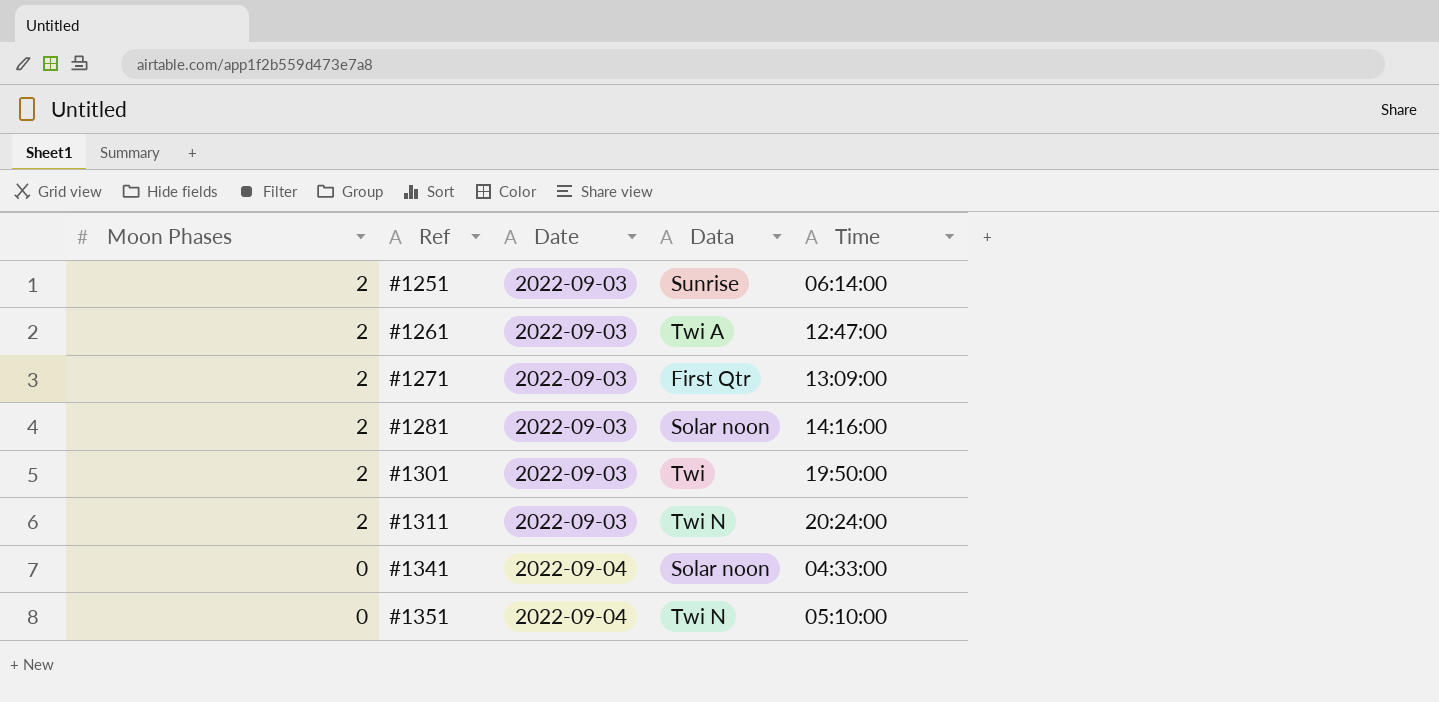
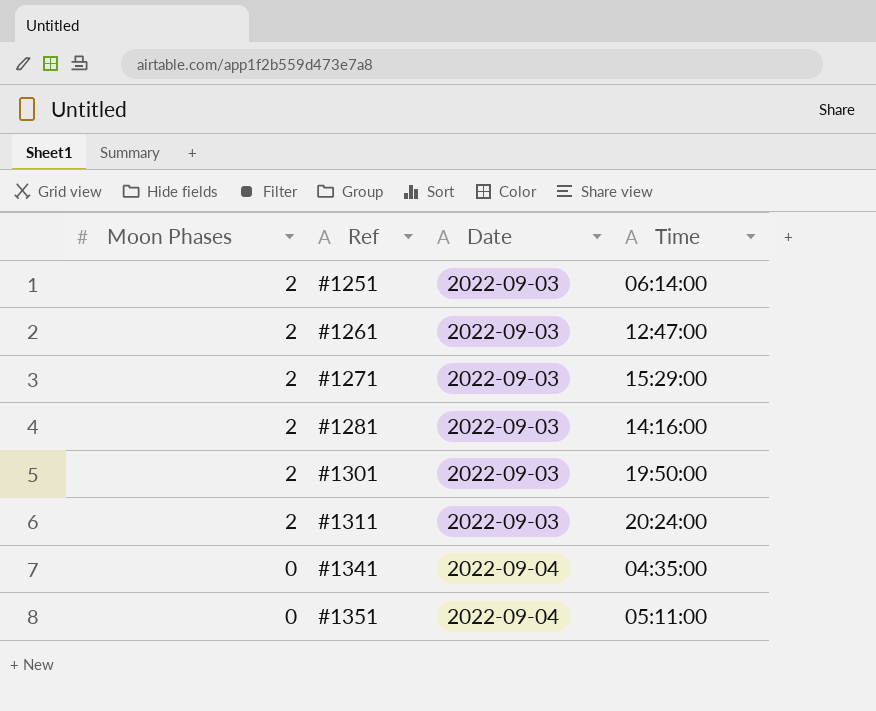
column Data | position: 4 -> none
#1271 | Time: 13:09:00 -> 15:29:00
#1341 | Time: 04:33:00 -> 04:35:00
#1351 | Time: 05:10:00 -> 05:11:00

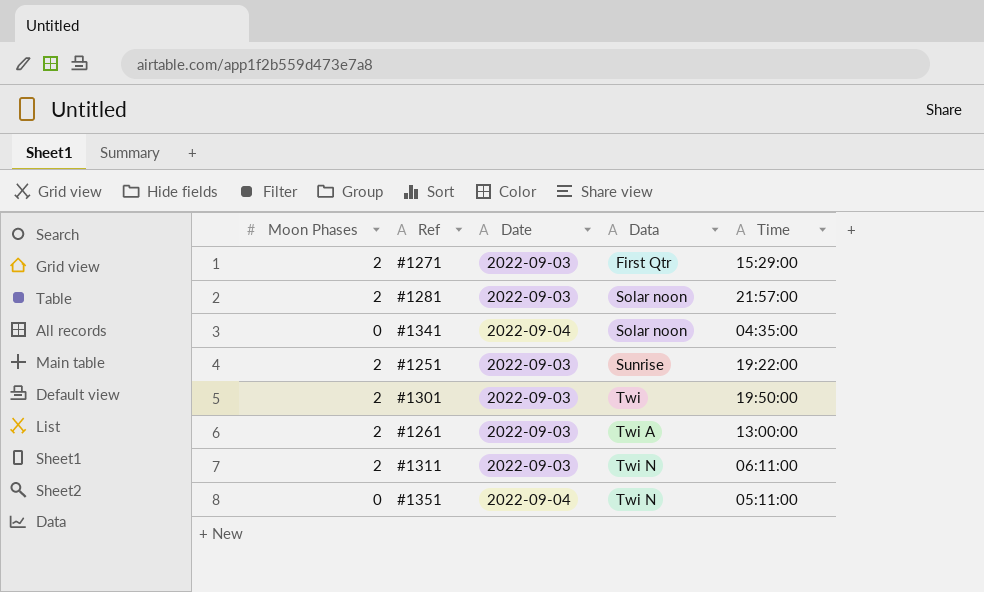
row order: Moon Phases descending -> Data ascending
column Data | position: none -> 4
#1281 | Time: 14:16:00 -> 21:57:00
#1251 | Time: 06:14:00 -> 19:22:00
#1261 | Time: 12:47:00 -> 13:00:00
#1311 | Time: 20:24:00 -> 06:11:00

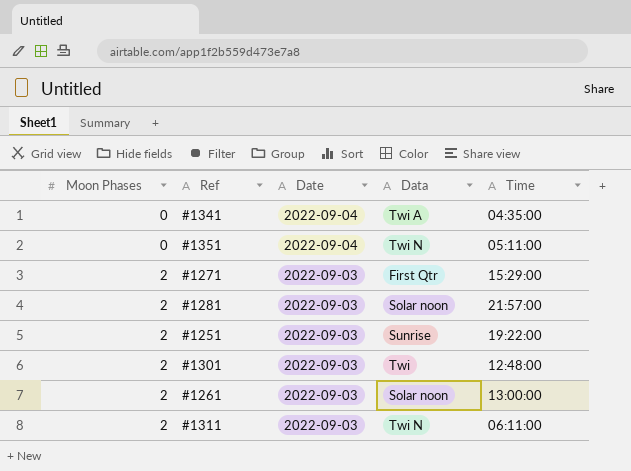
row order: Data ascending -> Moon Phases ascending
#1341 | Data: Solar noon -> Twi A
#1301 | Time: 19:50:00 -> 12:48:00
#1261 | Data: Twi A -> Solar noon

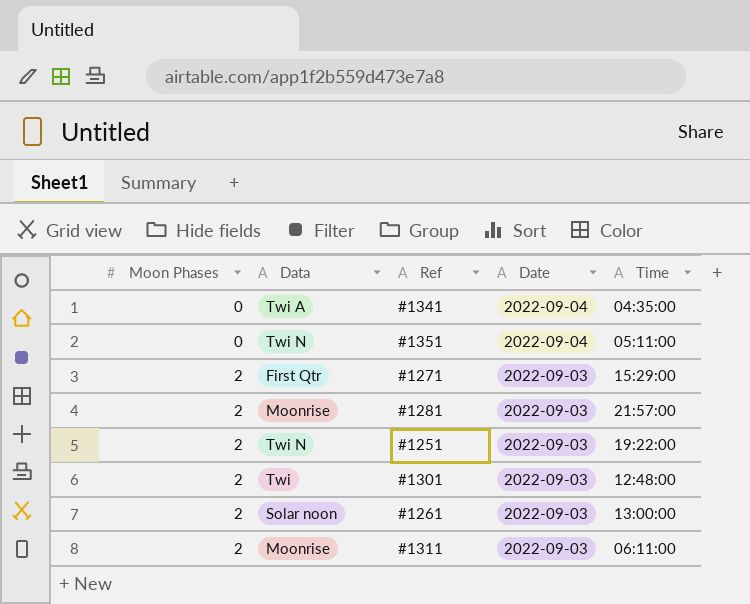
column Data | position: 4 -> 2
#1281 | Data: Solar noon -> Moonrise
#1251 | Data: Sunrise -> Twi N
#1311 | Data: Twi N -> Moonrise

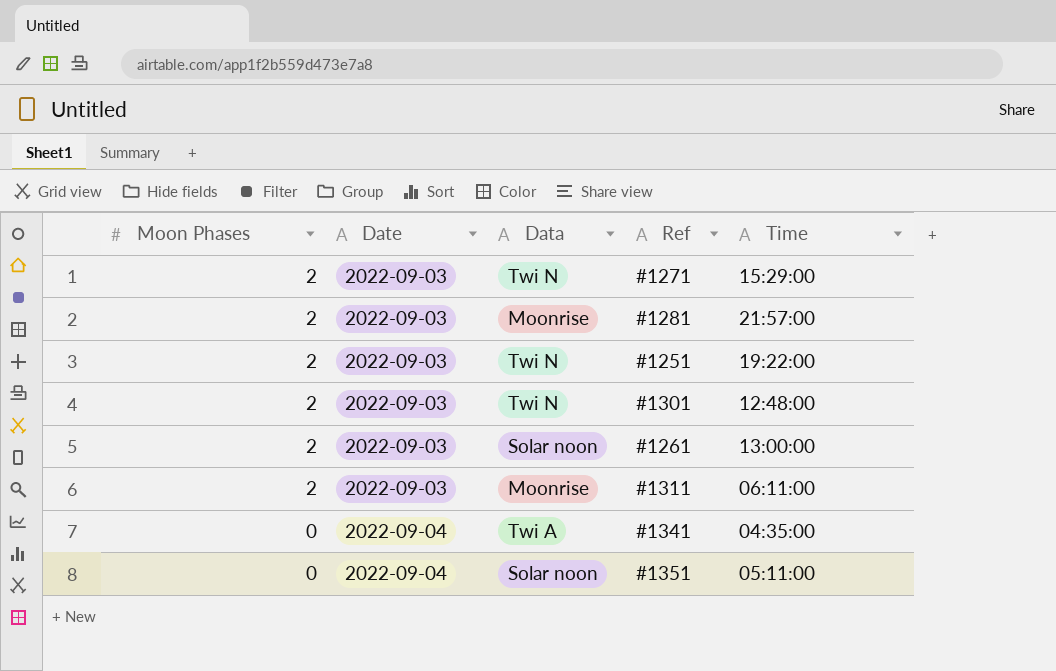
row order: Moon Phases ascending -> Moon Phases descending
column Date | position: 4 -> 2
#1271 | Data: First Qtr -> Twi N
#1301 | Data: Twi -> Twi N
#1351 | Data: Twi N -> Solar noon

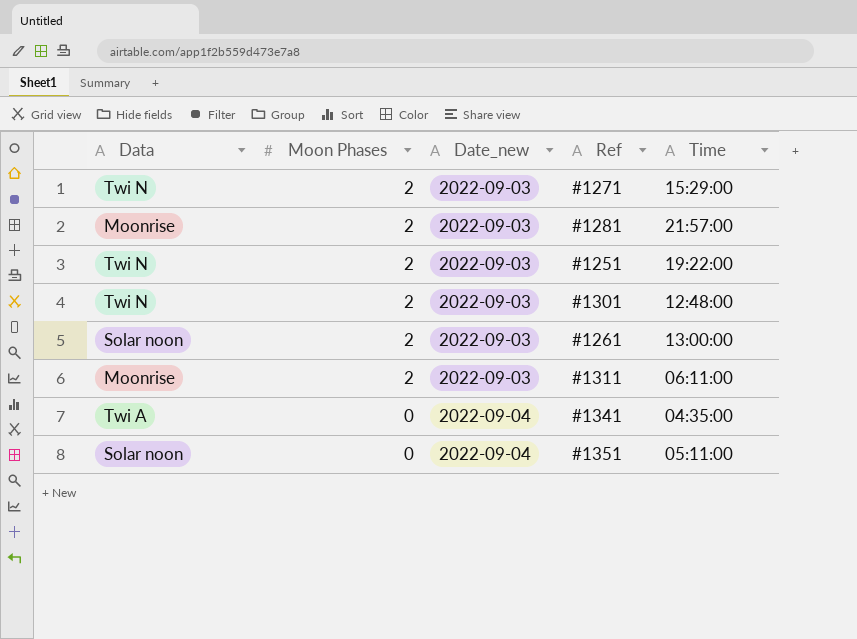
column Data | position: 3 -> 1
column name: Date -> Date_new

